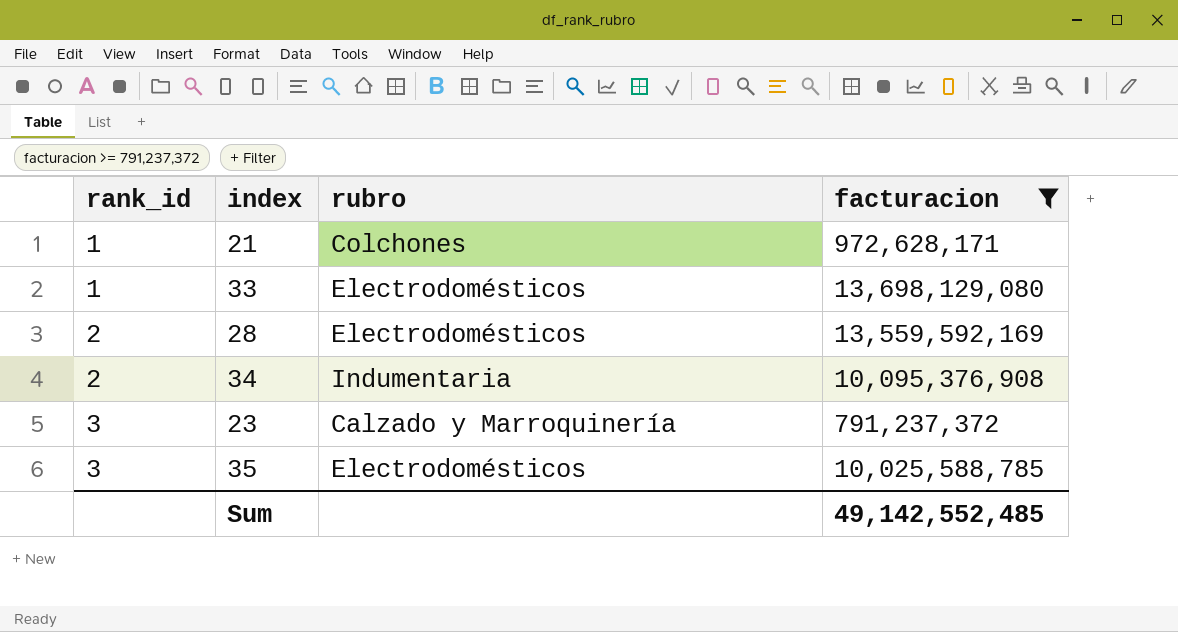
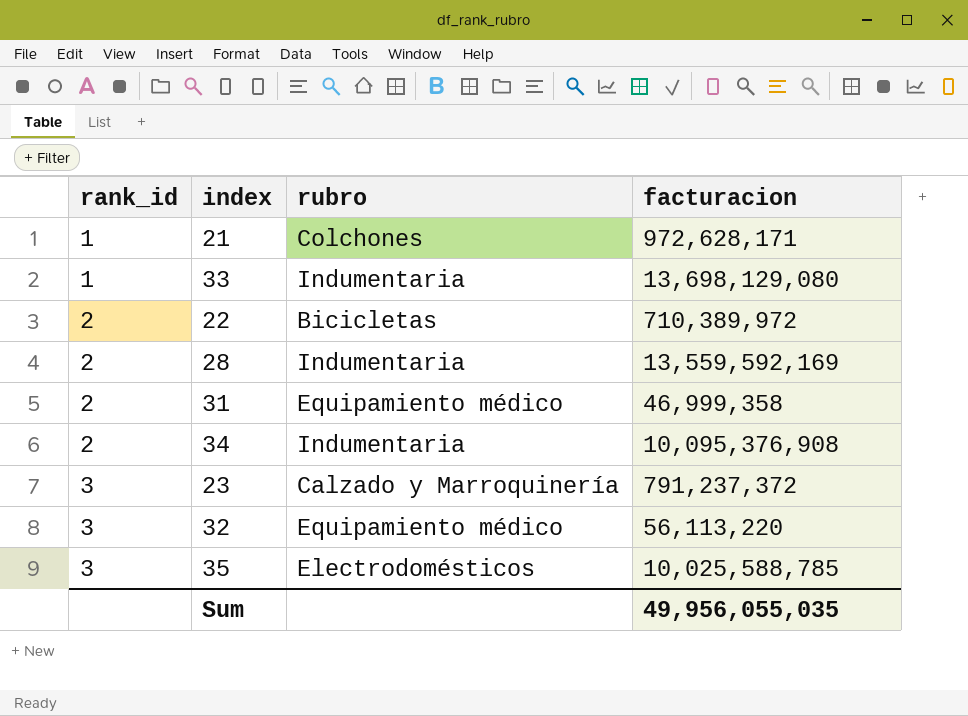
filter: facturacion >= 791,237,372 -> none
33 | rubro: Electrodomésticos -> Indumentaria
28 | rubro: Electrodomésticos -> Indumentaria
Sum | facturacion: 49,142,552,485 -> 49,956,055,035

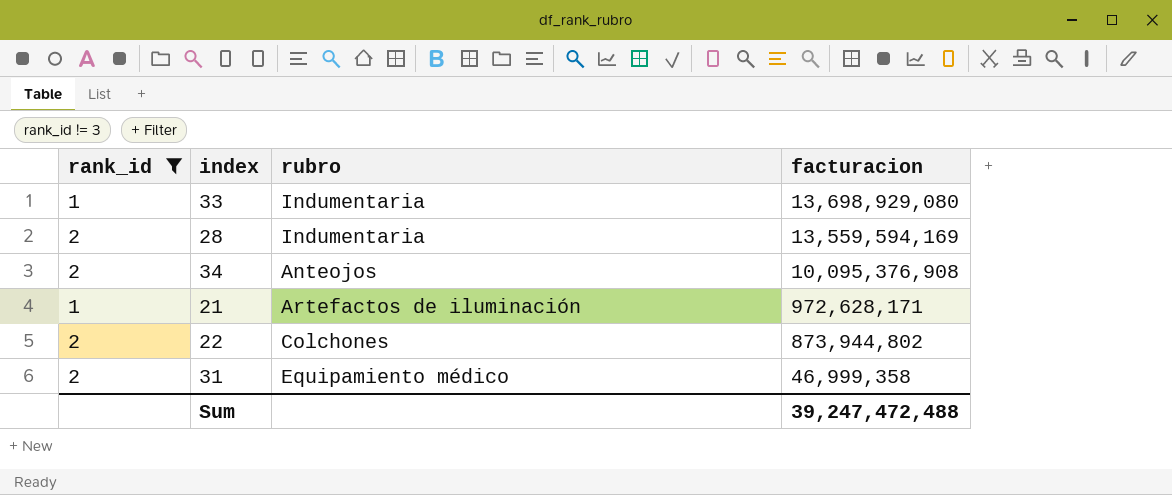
filter: none -> rank_id != 3
row order: rank_id ascending -> facturacion descending
33 | facturacion: 13,698,129,080 -> 13,698,929,080
28 | facturacion: 13,559,592,169 -> 13,559,594,169
34 | rubro: Indumentaria -> Anteojos
21 | rubro: Colchones -> Artefactos de iluminación
22 | rubro: Bicicletas -> Colchones
22 | facturacion: 710,389,972 -> 873,944,802
Sum | facturacion: 49,956,055,035 -> 39,247,472,488

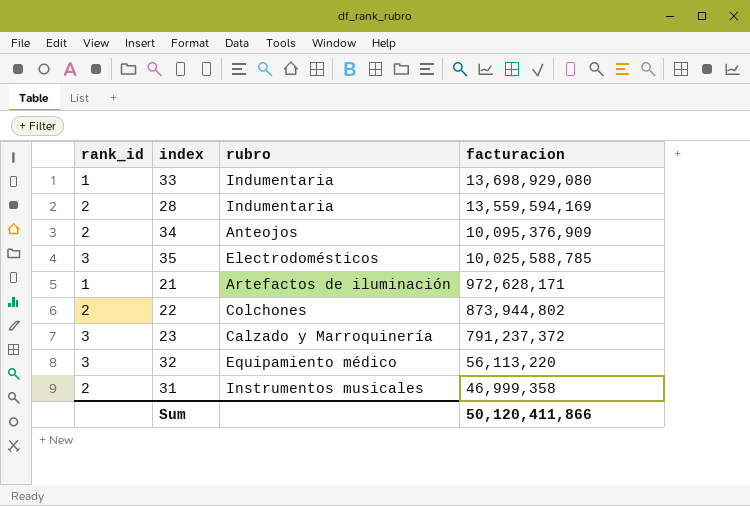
filter: rank_id != 3 -> none
34 | facturacion: 10,095,376,908 -> 10,095,376,909
31 | rubro: Equipamiento médico -> Instrumentos musicales
Sum | facturacion: 39,247,472,488 -> 50,120,411,866

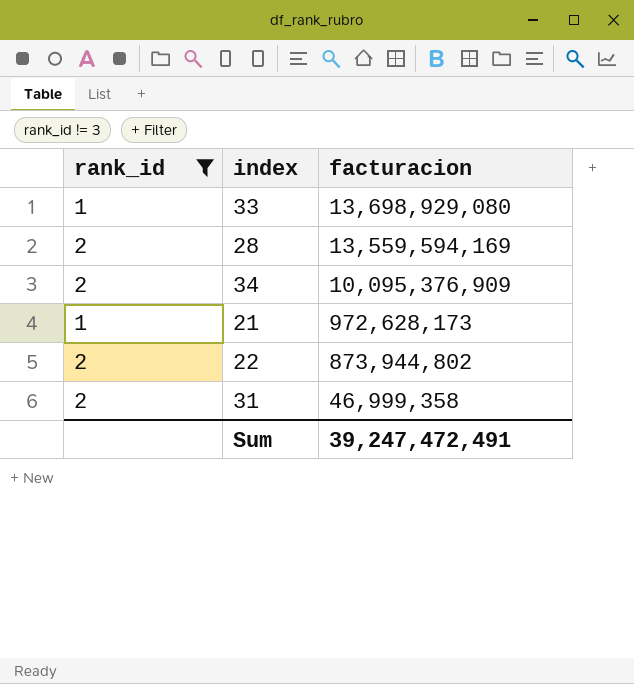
filter: none -> rank_id != 3
column rubro | position: 3 -> none
21 | facturacion: 972,628,171 -> 972,628,173
Sum | facturacion: 50,120,411,866 -> 39,247,472,491

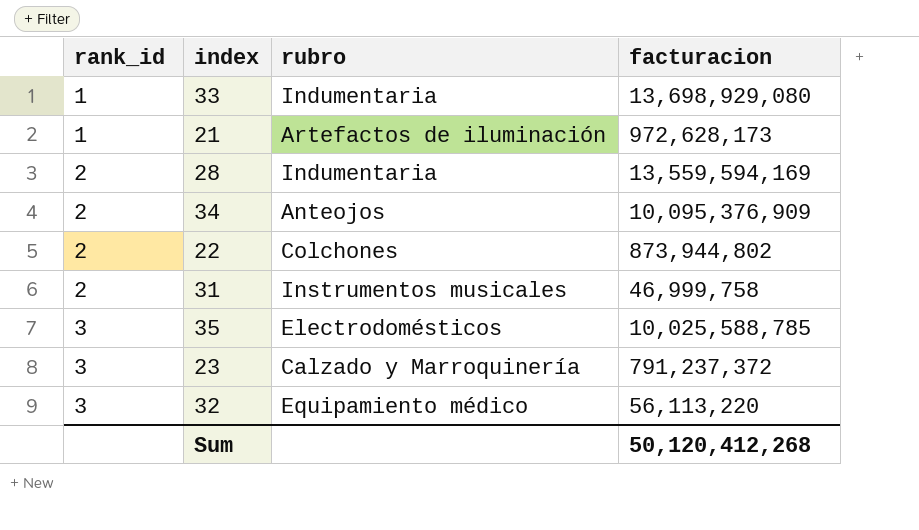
filter: rank_id != 3 -> none
row order: facturacion descending -> rank_id ascending
column rubro | position: none -> 3
31 | facturacion: 46,999,358 -> 46,999,758
Sum | facturacion: 39,247,472,491 -> 50,120,412,268

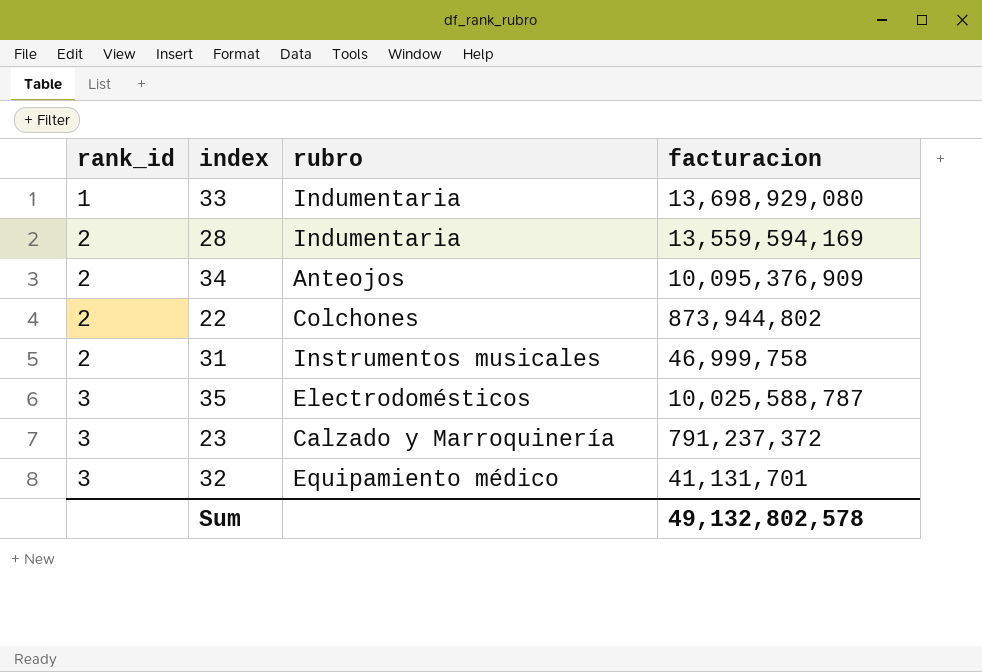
row 21: 1 | Artefactos de iluminación | 972,628,173 -> none
35 | facturacion: 10,025,588,785 -> 10,025,588,787
32 | facturacion: 56,113,220 -> 41,131,701
Sum | facturacion: 50,120,412,268 -> 49,132,802,578

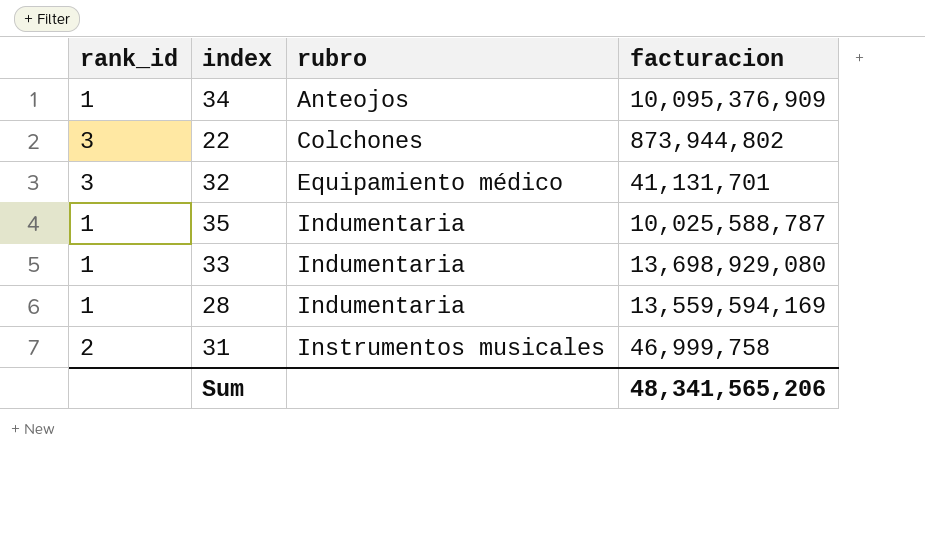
row order: rank_id ascending -> rubro ascending
row 23: 3 | Calzado y Marroquinería | 791,237,372 -> none
34 | rank_id: 2 -> 1
22 | rank_id: 2 -> 3
35 | rank_id: 3 -> 1
35 | rubro: Electrodomésticos -> Indumentaria
28 | rank_id: 2 -> 1
Sum | facturacion: 49,132,802,578 -> 48,341,565,206

